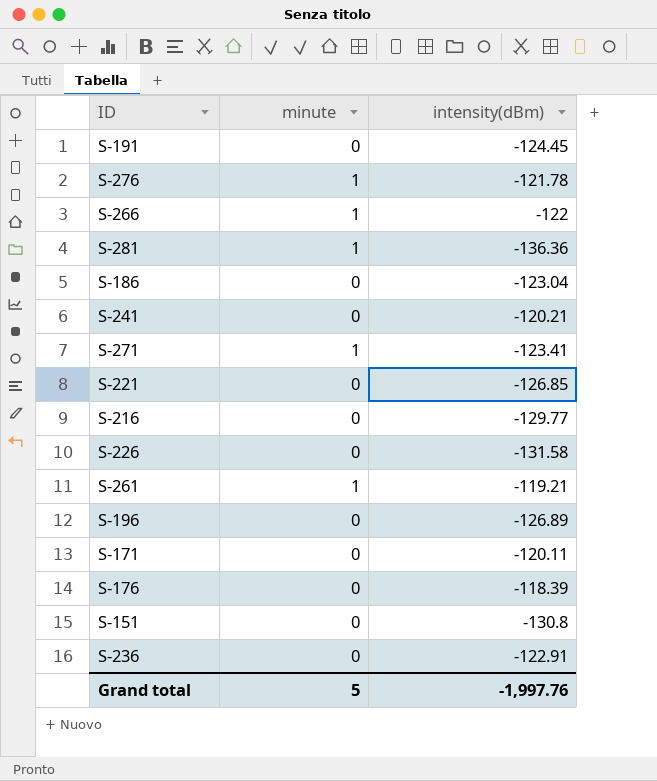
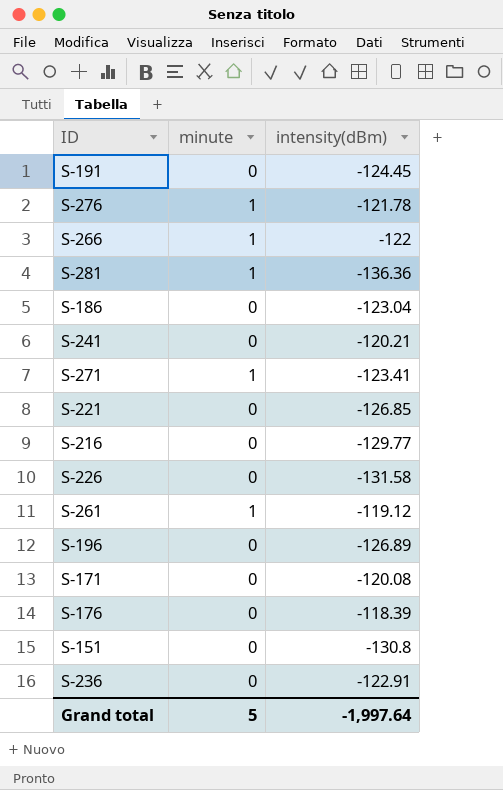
S-261 | intensity(dBm): -119.21 -> -119.12
S-171 | intensity(dBm): -120.11 -> -120.08
Grand total | intensity(dBm): -1,997.76 -> -1,997.64

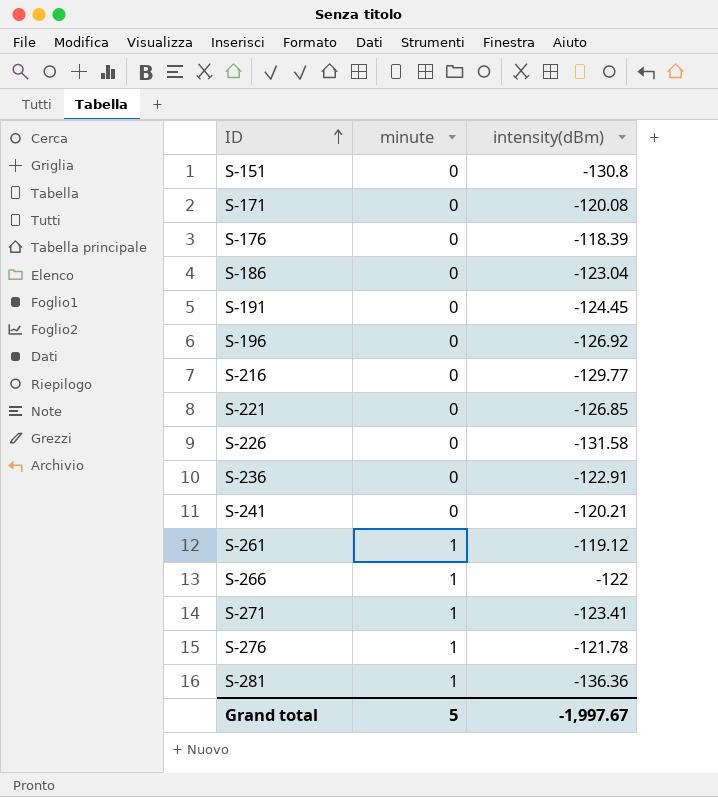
row order: none -> ID ascending
S-196 | intensity(dBm): -126.89 -> -126.92
Grand total | intensity(dBm): -1,997.64 -> -1,997.67

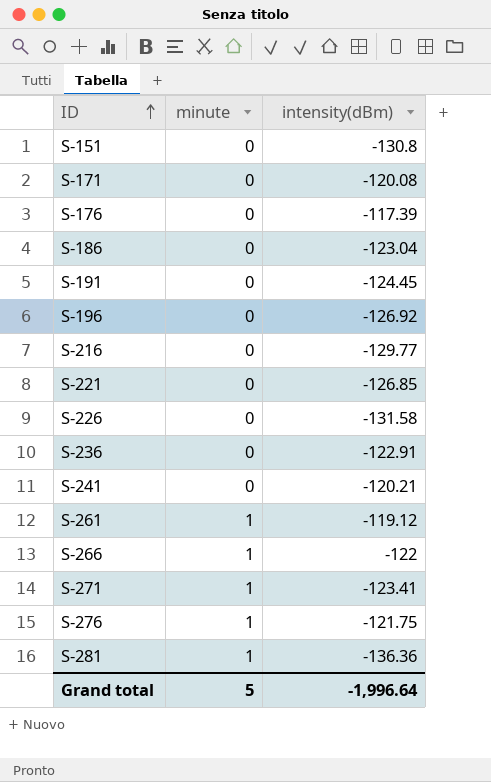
S-176 | intensity(dBm): -118.39 -> -117.39
S-276 | intensity(dBm): -121.78 -> -121.75
Grand total | intensity(dBm): -1,997.67 -> -1,996.64

